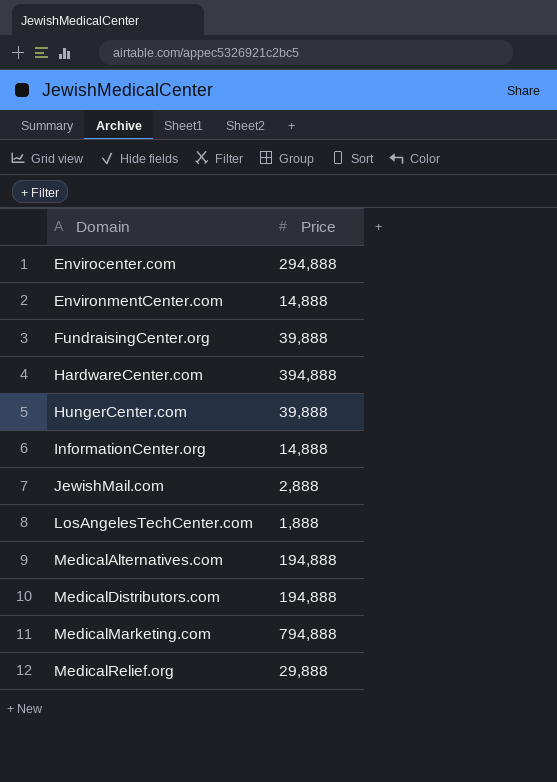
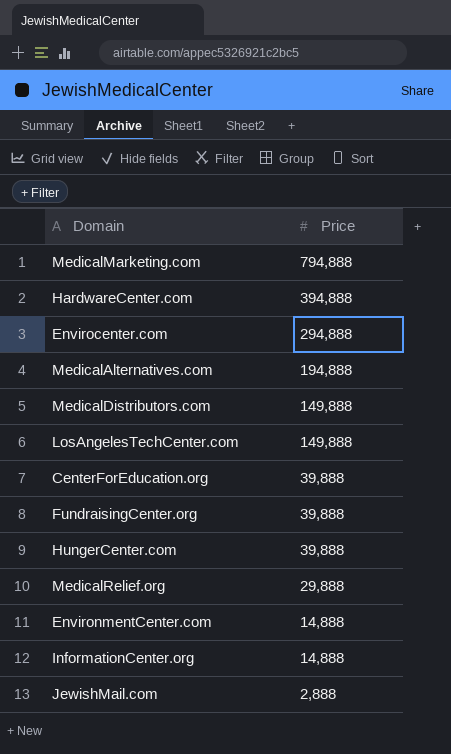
row order: Domain ascending -> Price descending
MedicalDistributors.com | Price: 194,888 -> 149,888
LosAngelesTechCenter.com | Price: 1,888 -> 149,888
row CenterForEducation.org: none -> 39,888

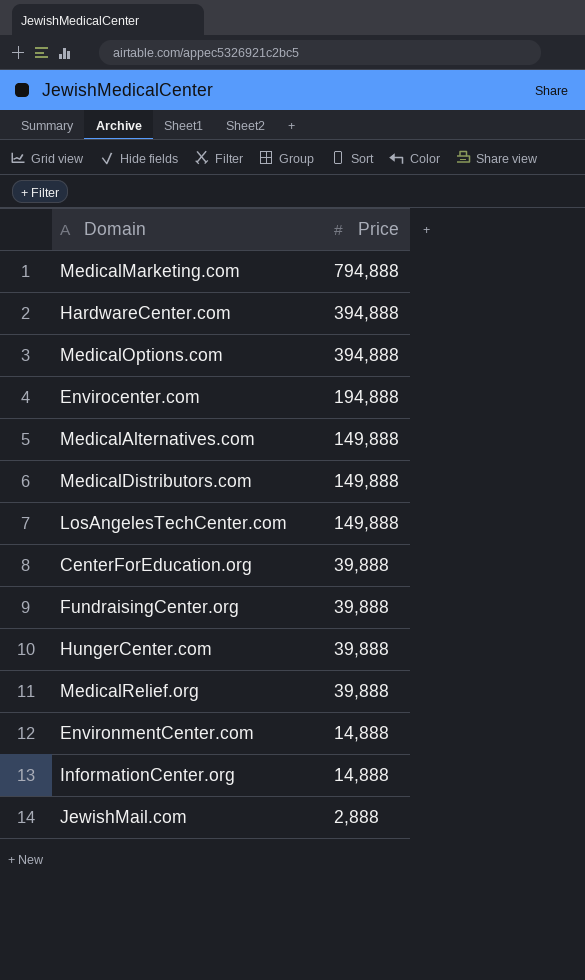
row MedicalOptions.com: none -> 394,888
Envirocenter.com | Price: 294,888 -> 194,888
MedicalAlternatives.com | Price: 194,888 -> 149,888
MedicalRelief.org | Price: 29,888 -> 39,888

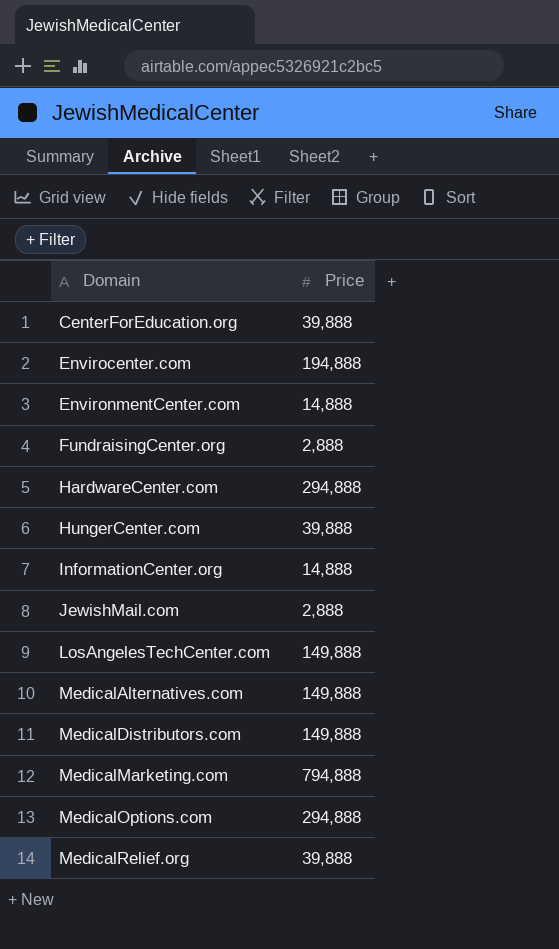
row order: Price descending -> Domain ascending
FundraisingCenter.org | Price: 39,888 -> 2,888
HardwareCenter.com | Price: 394,888 -> 294,888
MedicalOptions.com | Price: 394,888 -> 294,888

